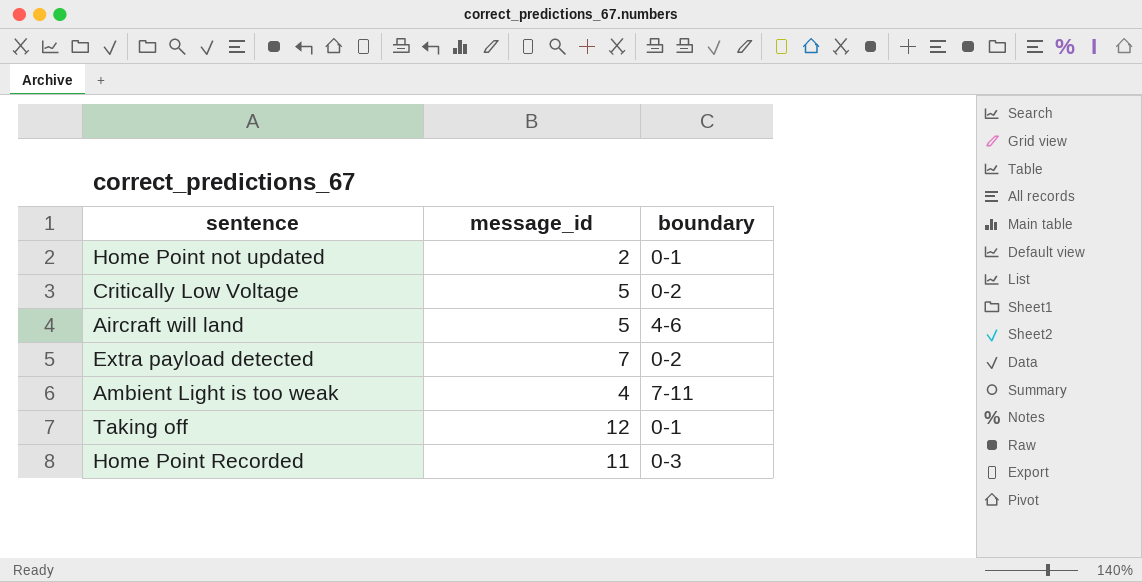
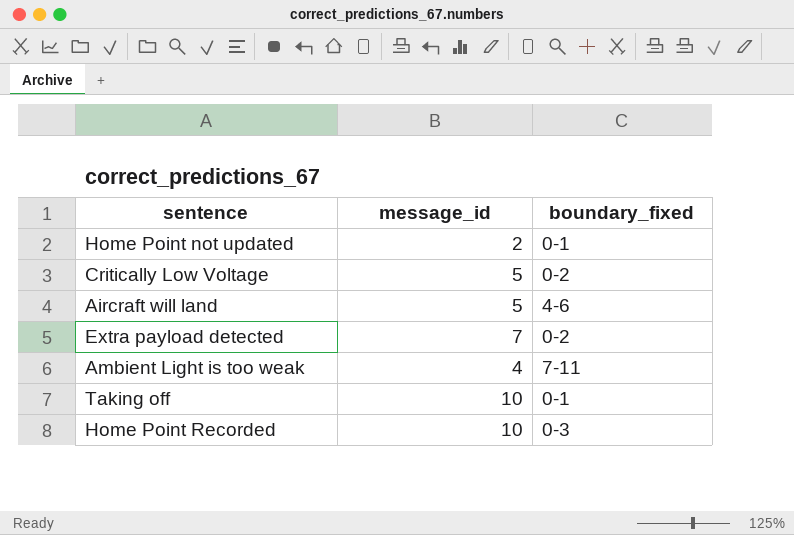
column name: boundary -> boundary_fixed
Taking off | message_id: 12 -> 10
Home Point Recorded | message_id: 11 -> 10

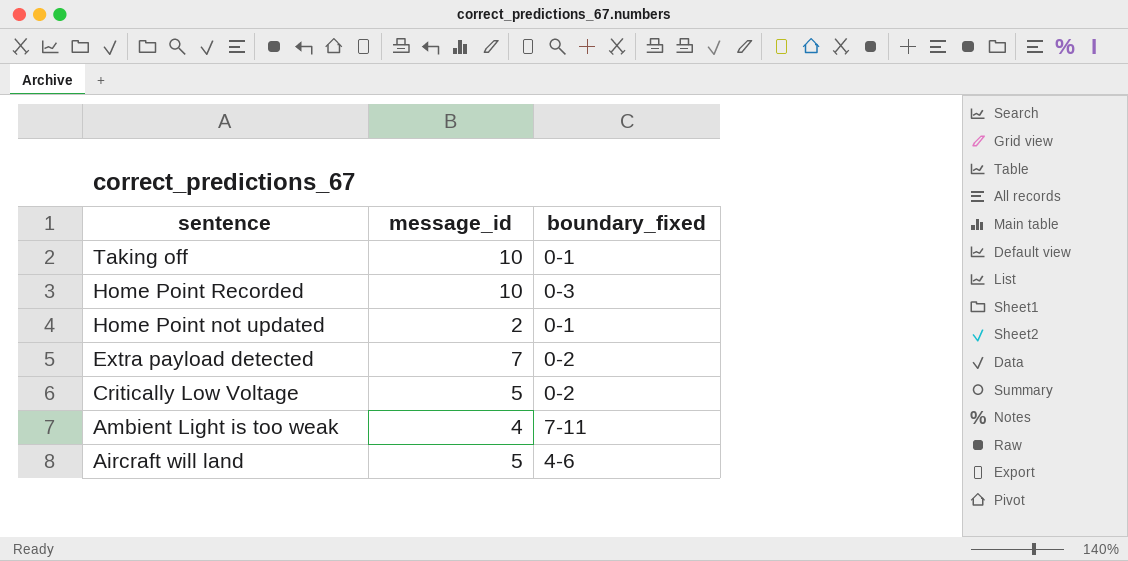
row order: none -> sentence descending

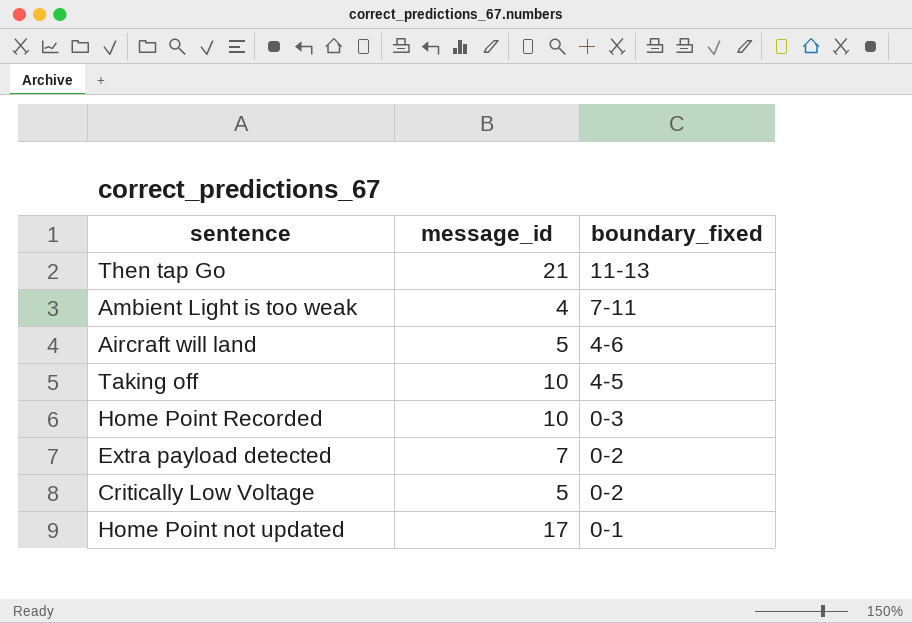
row order: sentence descending -> boundary_fixed descending
row Then tap Go: none -> 21 | 11-13
Taking off | boundary_fixed: 0-1 -> 4-5
Home Point not updated | message_id: 2 -> 17

